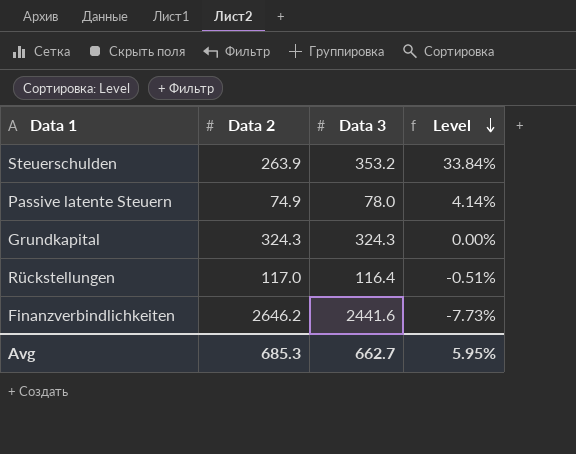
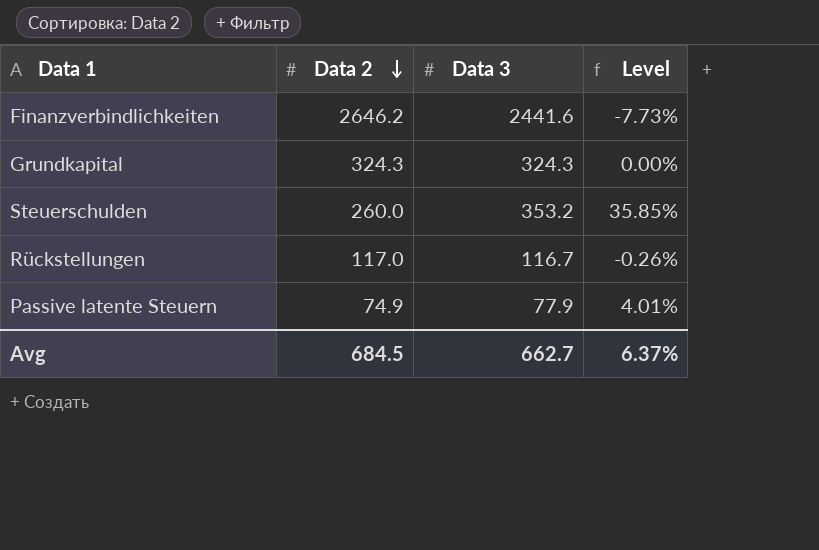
row order: Level descending -> Data 2 descending
Steuerschulden | Data 2: 263.9 -> 260.0
Steuerschulden | Level: 33.84% -> 35.85%
Rückstellungen | Data 3: 116.4 -> 116.7
Rückstellungen | Level: -0.51% -> -0.26%
Passive latente Steuern | Data 3: 78.0 -> 77.9
Passive latente Steuern | Level: 4.14% -> 4.01%
Avg | Data 2: 685.3 -> 684.5
Avg | Level: 5.95% -> 6.37%

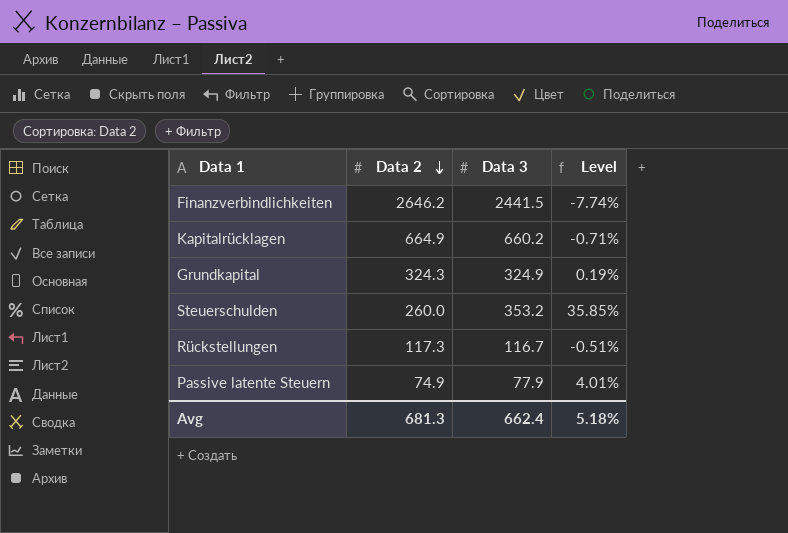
Finanzverbindlichkeiten | Data 3: 2441.6 -> 2441.5
Finanzverbindlichkeiten | Level: -7.73% -> -7.74%
row Kapitalrücklagen: none -> 664.9 | 660.2 | -0.71%
Grundkapital | Data 3: 324.3 -> 324.9
Grundkapital | Level: 0.00% -> 0.19%
Rückstellungen | Data 2: 117.0 -> 117.3
Rückstellungen | Level: -0.26% -> -0.51%
Avg | Data 2: 684.5 -> 681.3
Avg | Data 3: 662.7 -> 662.4
Avg | Level: 6.37% -> 5.18%

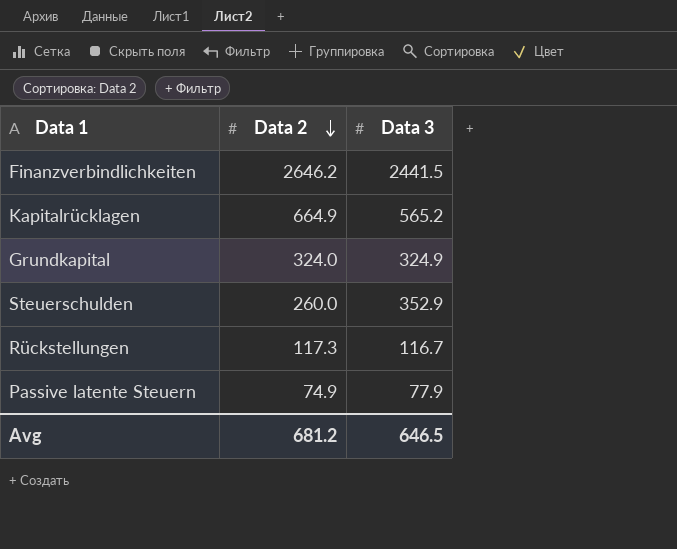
column Level | formula: ([Data 3] - [Data 2]) / [Data 2] -> none
Kapitalrücklagen | Data 3: 660.2 -> 565.2
Grundkapital | Data 2: 324.3 -> 324.0
Steuerschulden | Data 3: 353.2 -> 352.9
Avg | Data 2: 681.3 -> 681.2
Avg | Data 3: 662.4 -> 646.5

